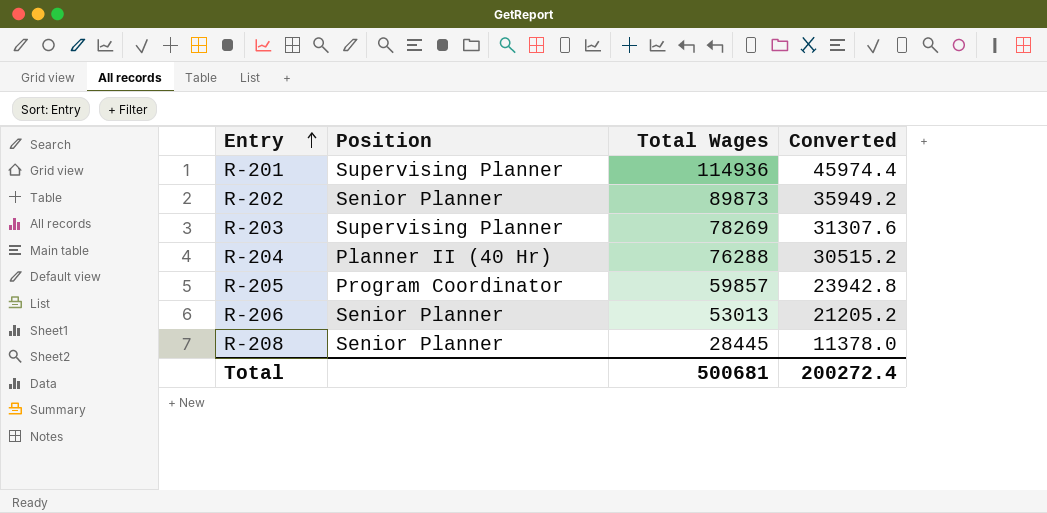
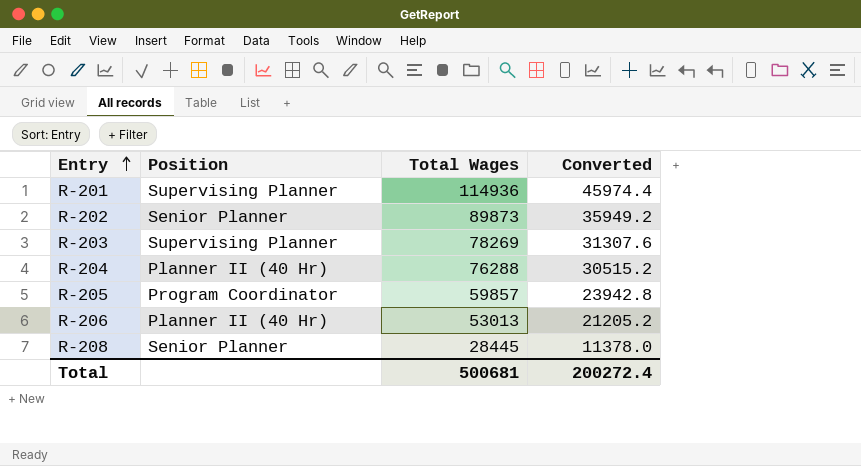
R-206 | Position: Senior Planner -> Planner II (40 Hr)

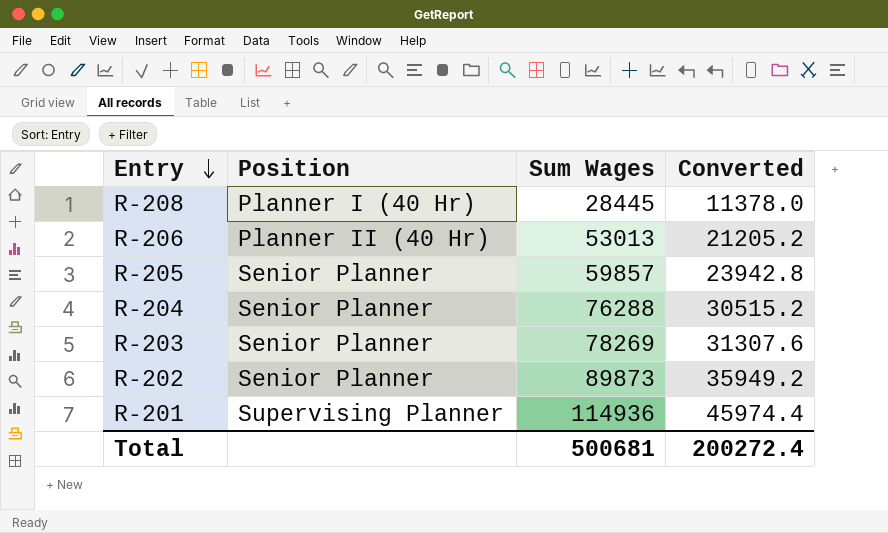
row order: Entry ascending -> Entry descending
column name: Total Wages -> Sum Wages
R-208 | Position: Senior Planner -> Planner I (40 Hr)
R-205 | Position: Program Coordinator -> Senior Planner
R-204 | Position: Planner II (40 Hr) -> Senior Planner
R-203 | Position: Supervising Planner -> Senior Planner

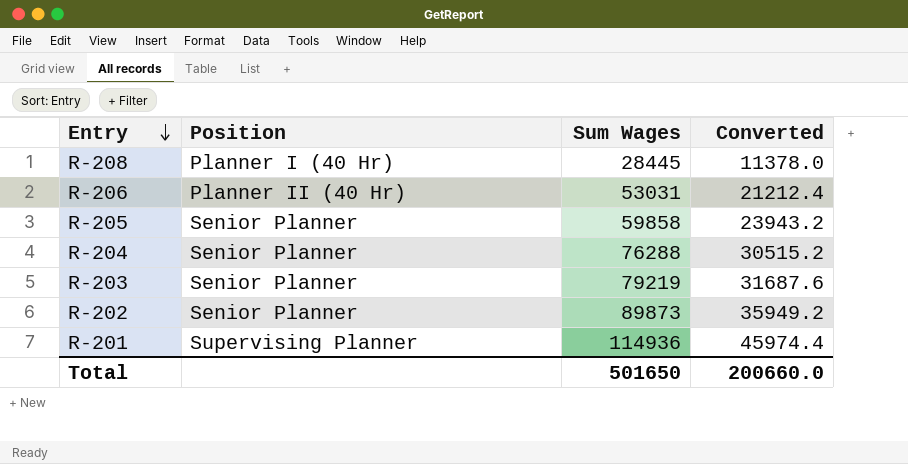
R-206 | Sum Wages: 53013 -> 53031
R-206 | Converted: 21205.2 -> 21212.4
R-205 | Sum Wages: 59857 -> 59858
R-205 | Converted: 23942.8 -> 23943.2
R-203 | Sum Wages: 78269 -> 79219
R-203 | Converted: 31307.6 -> 31687.6
Total | Sum Wages: 500681 -> 501650
Total | Converted: 200272.4 -> 200660.0

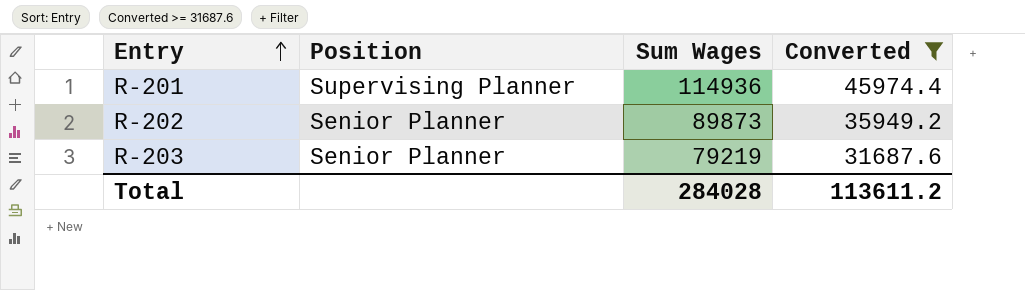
filter: none -> Converted >= 31687.6
row order: Entry descending -> Entry ascending
Total | Sum Wages: 501650 -> 284028
Total | Converted: 200660.0 -> 113611.2

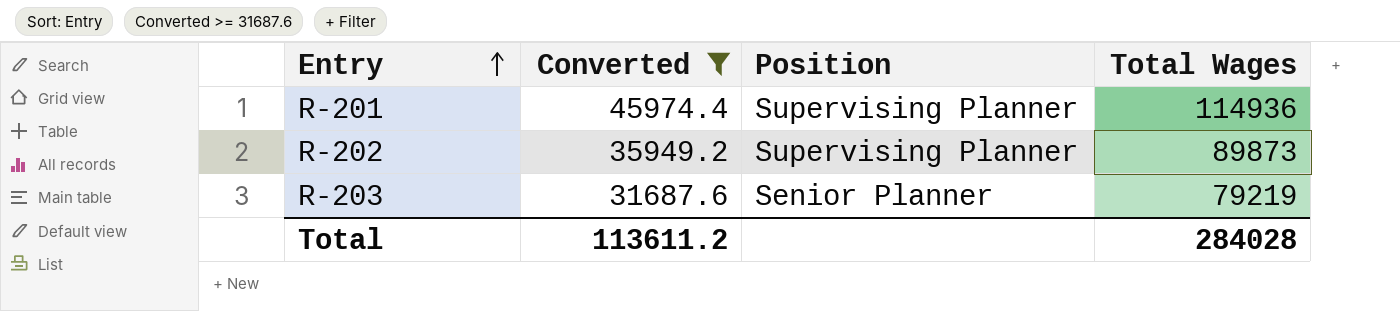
column Converted | position: 4 -> 2
column name: Sum Wages -> Total Wages
R-202 | Position: Senior Planner -> Supervising Planner

